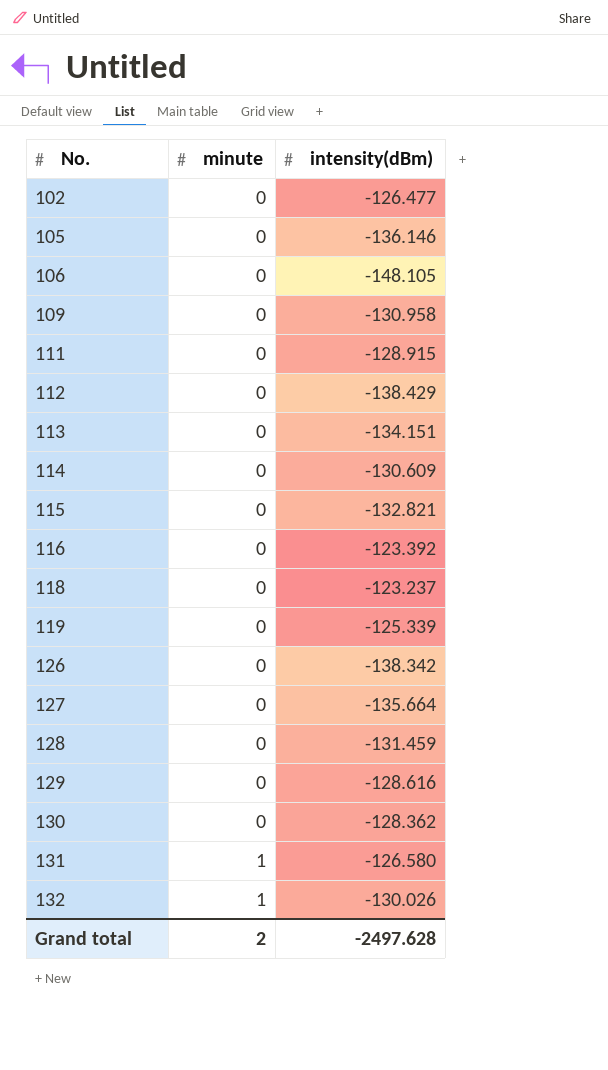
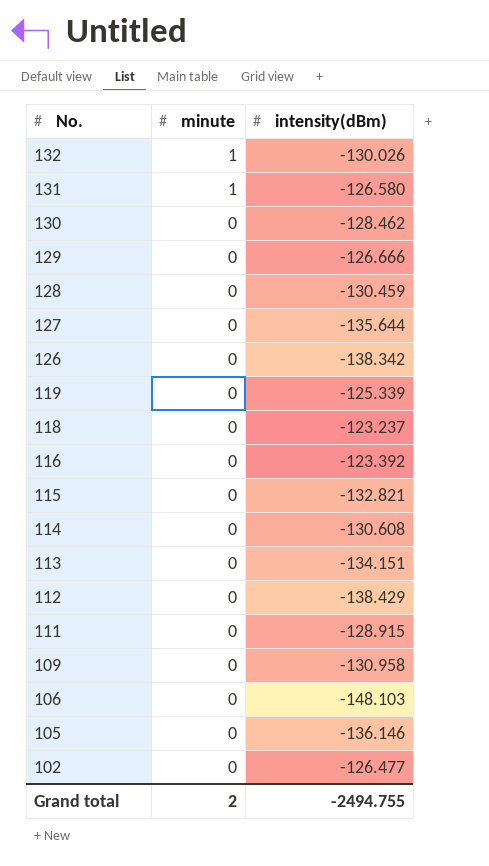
row order: No. ascending -> No. descending
130 | intensity(dBm): -128.362 -> -128.462
129 | intensity(dBm): -128.616 -> -126.666
128 | intensity(dBm): -131.459 -> -130.459
127 | intensity(dBm): -135.664 -> -135.644
114 | intensity(dBm): -130.609 -> -130.608
106 | intensity(dBm): -148.105 -> -148.103
Grand total | intensity(dBm): -2497.628 -> -2494.755

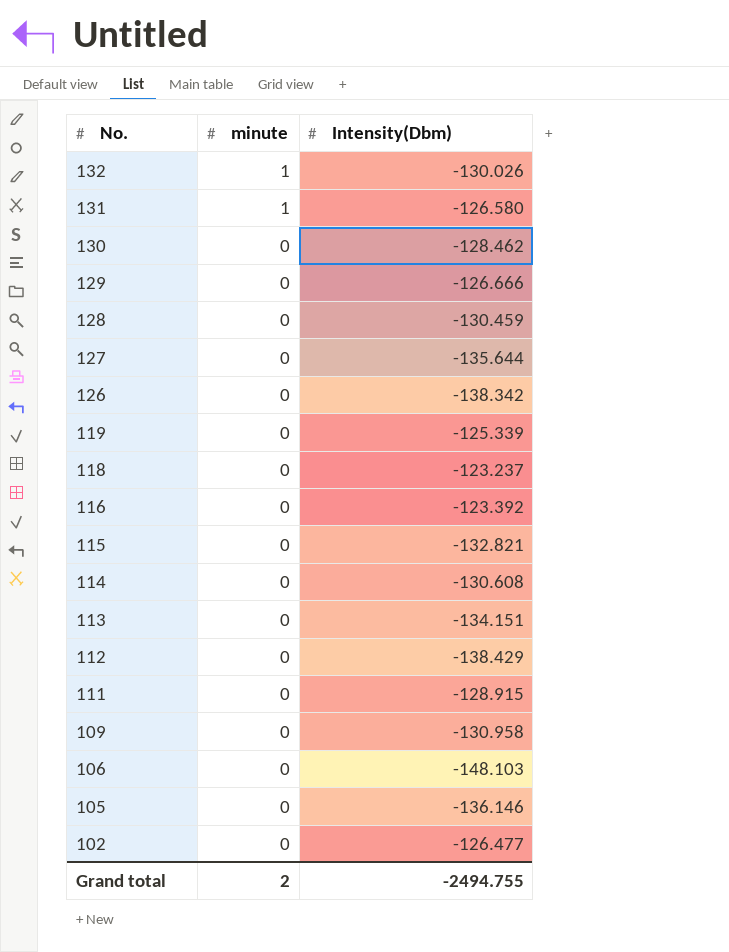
column name: intensity(dBm) -> Intensity(Dbm)

